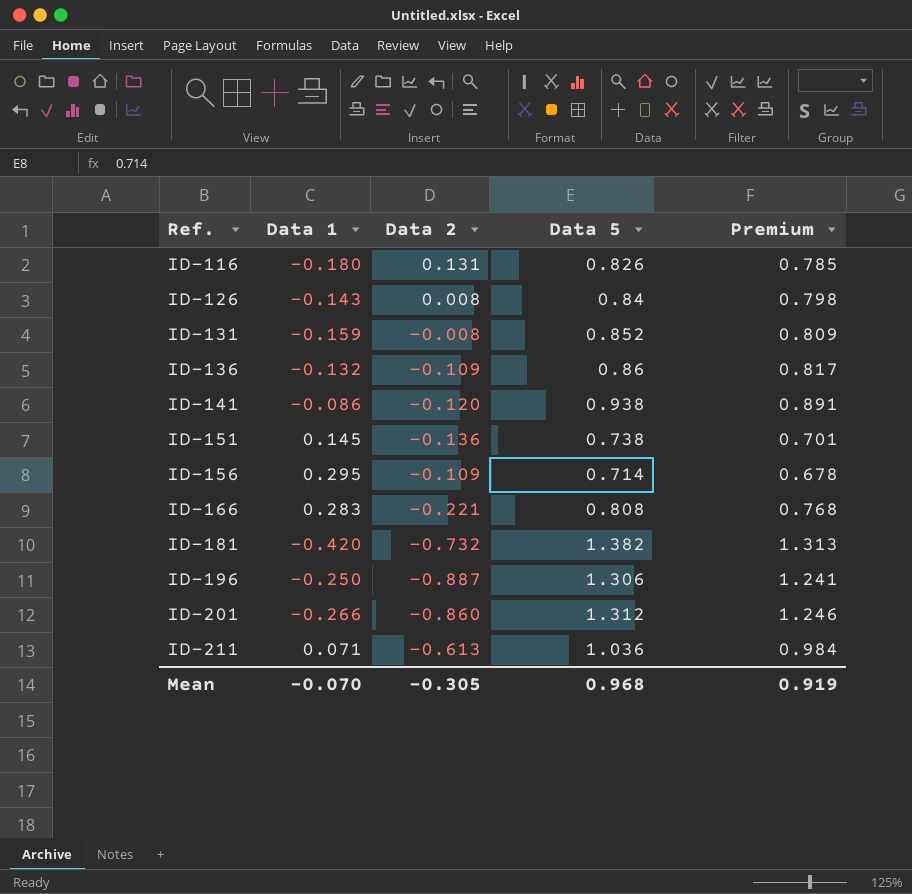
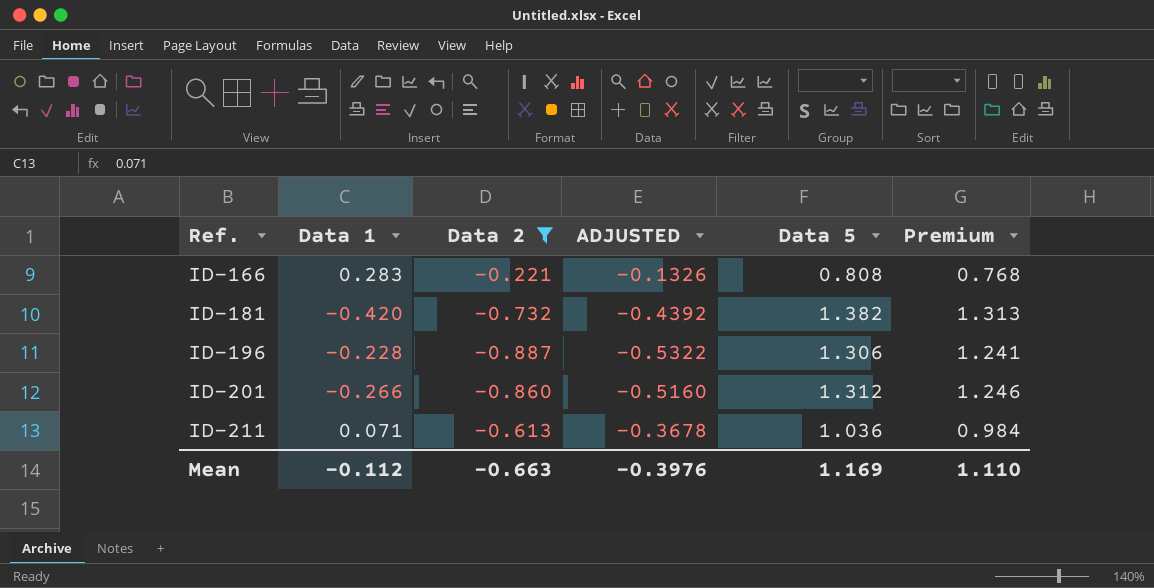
filter: none -> Data 2 <= -0.221
column ADJUSTED | formula: none -> [Data 2] * 0.6
ID-196 | Data 1: -0.250 -> -0.228
Mean | Data 1: -0.070 -> -0.112
Mean | Data 2: -0.305 -> -0.663
Mean | Data 5: 0.968 -> 1.169
Mean | Premium: 0.919 -> 1.110

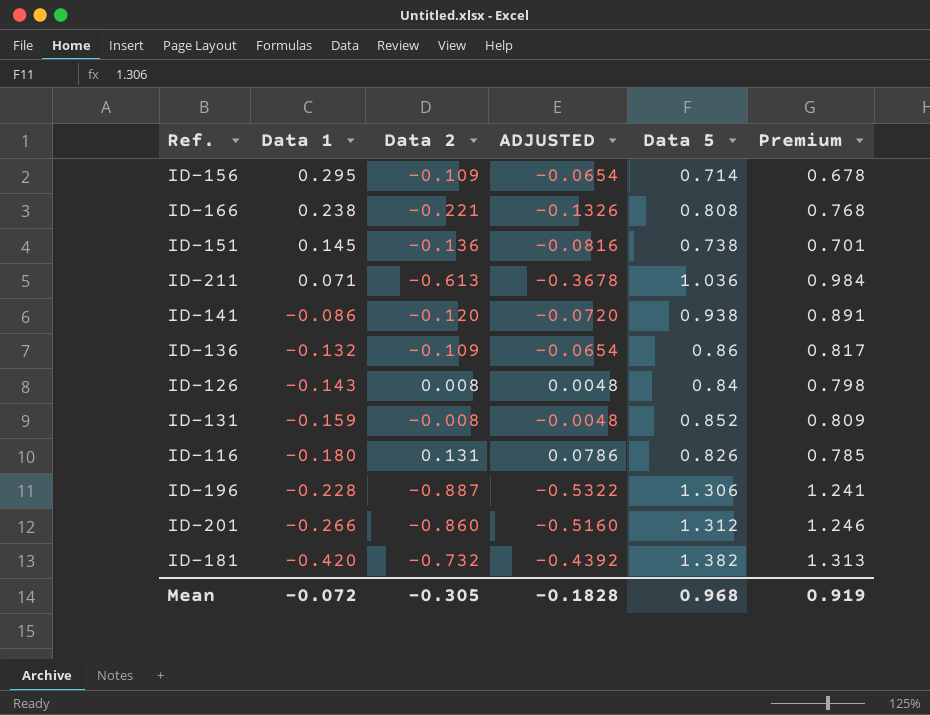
filter: Data 2 <= -0.221 -> none
row order: Ref. ascending -> Data 1 descending
ID-166 | Data 1: 0.283 -> 0.238
Mean | Data 1: -0.112 -> -0.072
Mean | Data 2: -0.663 -> -0.305
Mean | ADJUSTED: -0.3976 -> -0.1828
Mean | Data 5: 1.169 -> 0.968
Mean | Premium: 1.110 -> 0.919

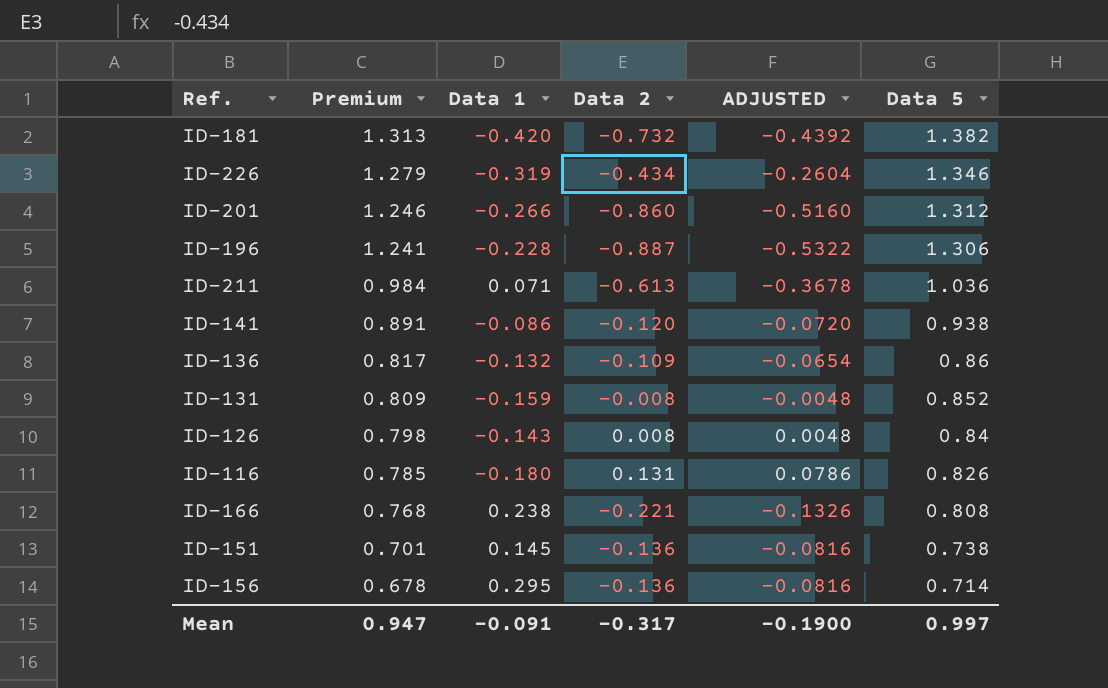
row order: Data 1 descending -> Premium descending
column Premium | position: 6 -> 2
row ID-226: none -> 1.279 | -0.319 | -0.434 | -0.2604 | 1.346
ID-156 | Data 2: -0.109 -> -0.136
ID-156 | ADJUSTED: -0.0654 -> -0.0816
Mean | Premium: 0.919 -> 0.947
Mean | Data 1: -0.072 -> -0.091
Mean | Data 2: -0.305 -> -0.317
Mean | ADJUSTED: -0.1828 -> -0.1900
Mean | Data 5: 0.968 -> 0.997

